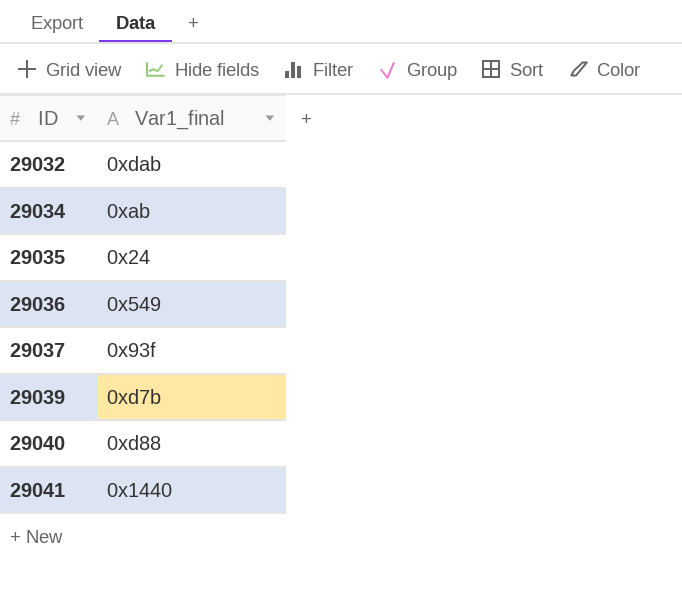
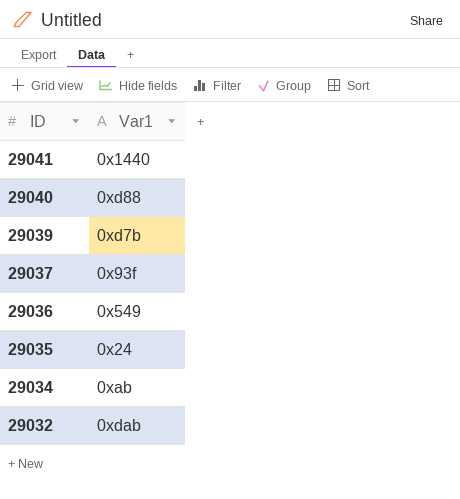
row order: ID ascending -> ID descending
column name: Var1_final -> Var1

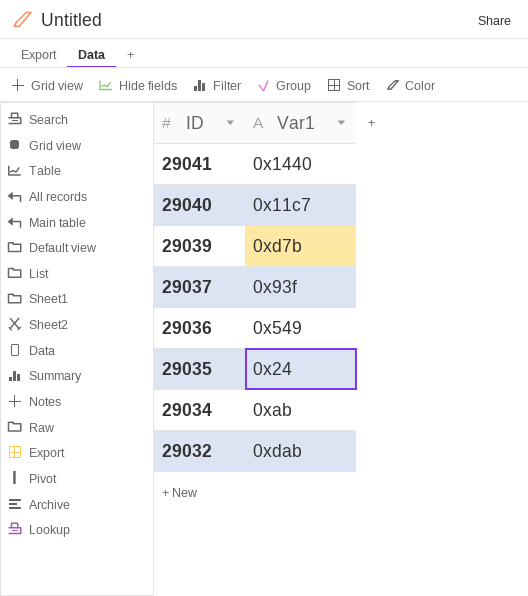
29040 | Var1: 0xd88 -> 0x11c7

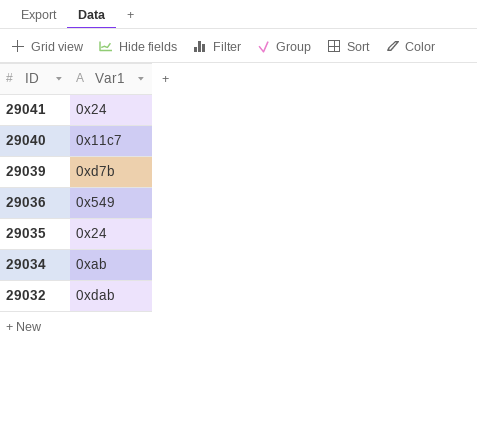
row 29037: 0x93f -> none
29041 | Var1: 0x1440 -> 0x24

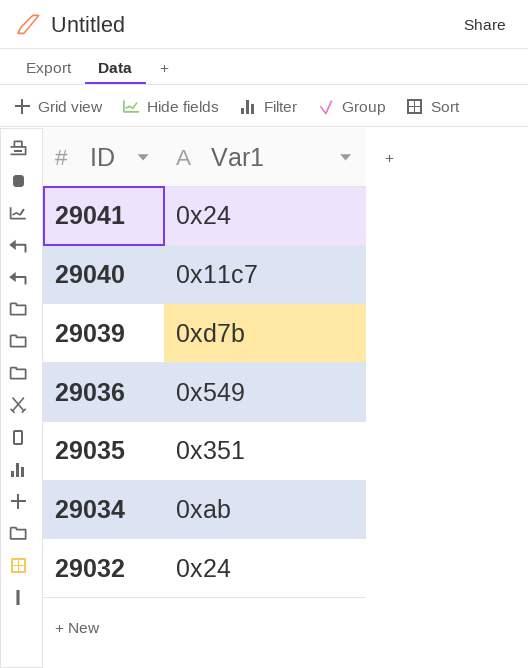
29035 | Var1: 0x24 -> 0x351
29032 | Var1: 0xdab -> 0x24

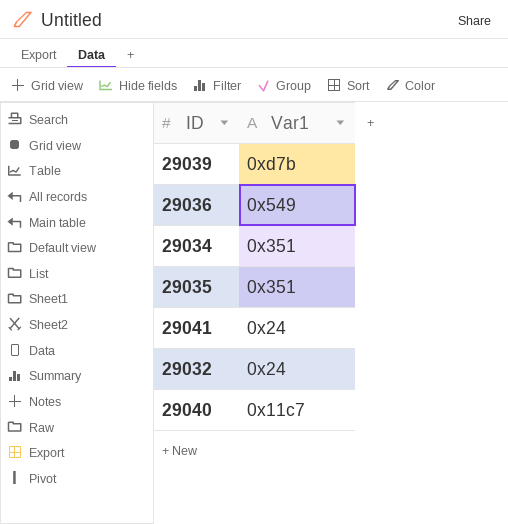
row order: ID descending -> Var1 descending
29034 | Var1: 0xab -> 0x351

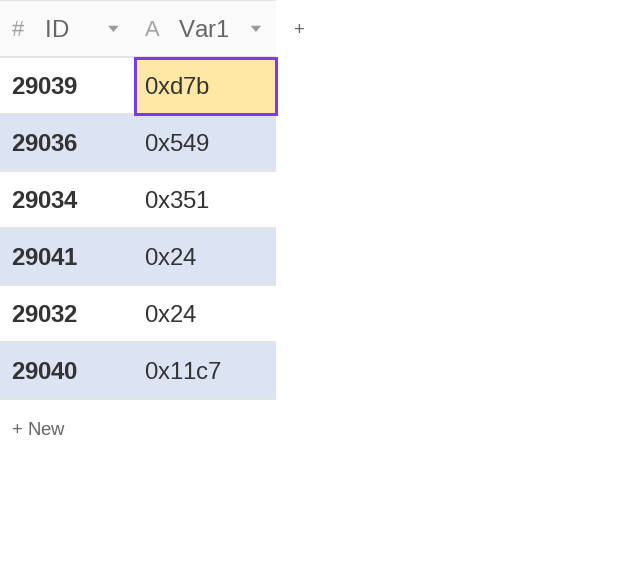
row 29035: 0x351 -> none

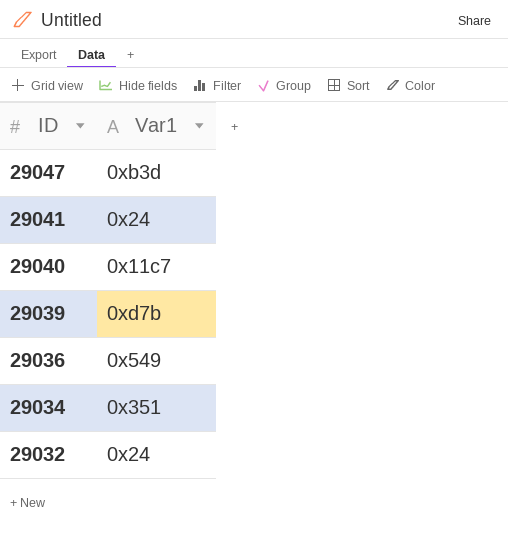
row order: Var1 descending -> ID descending
row 29047: none -> 0xb3d

